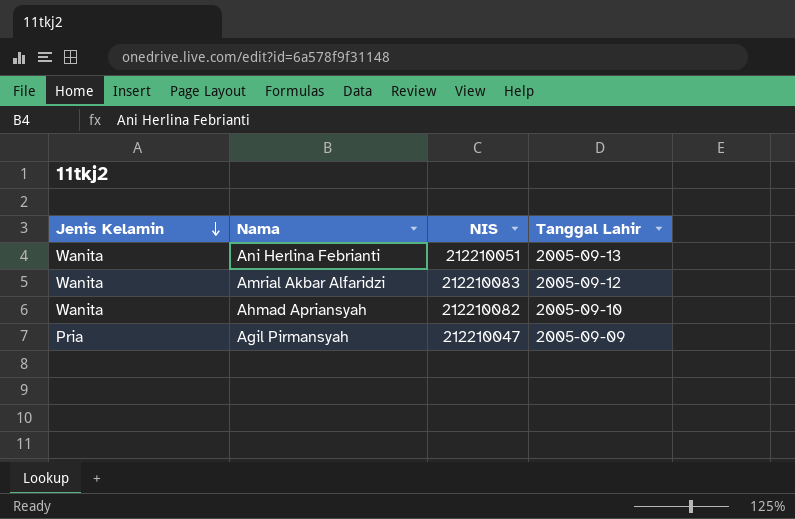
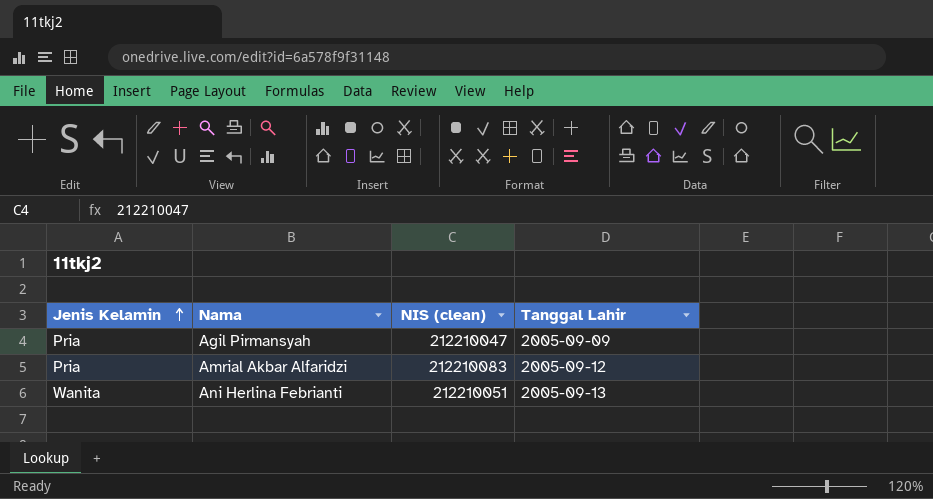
row order: Jenis Kelamin descending -> Jenis Kelamin ascending
column name: NIS -> NIS (clean)
row Ahmad Apriansyah: Wanita | 212210082 | 2005-09-10 -> none
Amrial Akbar Alfaridzi | Jenis Kelamin: Wanita -> Pria

